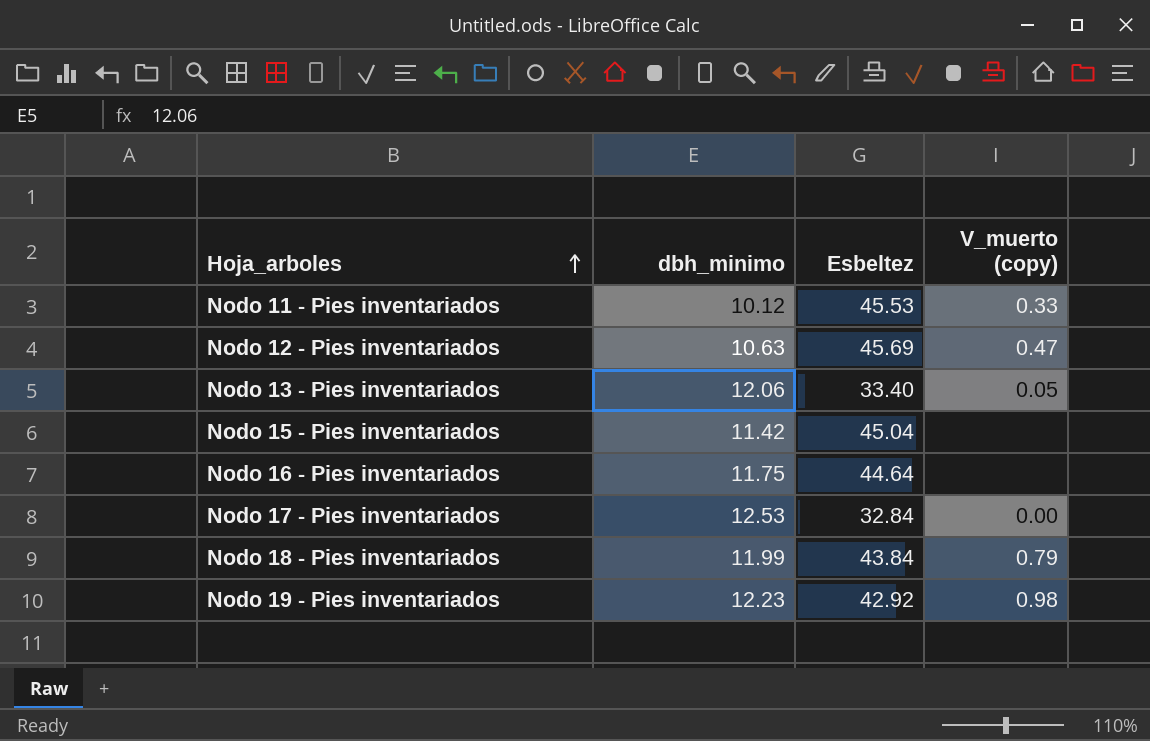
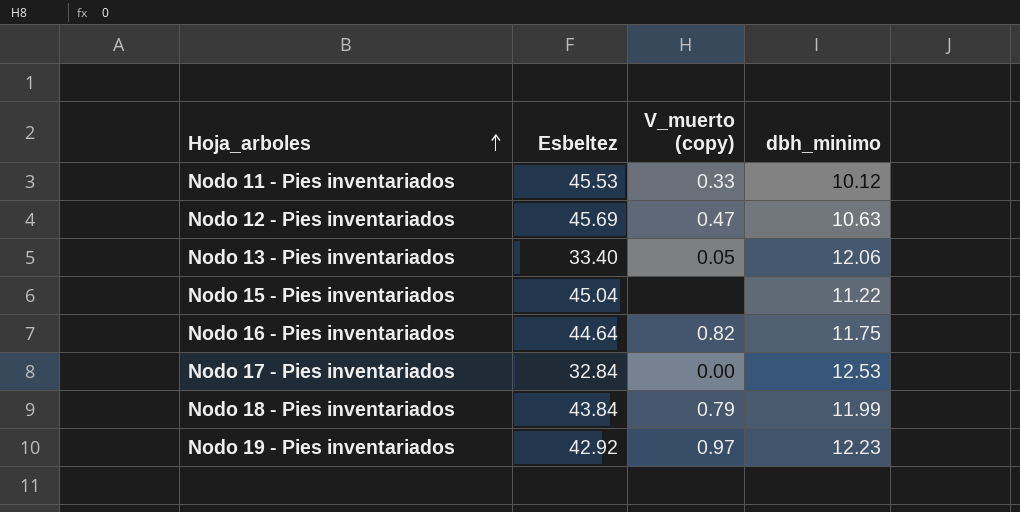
column dbh_minimo | position: 2 -> 4
Nodo 15 - Pies inventariados | dbh_minimo: 11.42 -> 11.22
Nodo 16 - Pies inventariados | V_muerto (copy): none -> 0.82
Nodo 19 - Pies inventariados | V_muerto (copy): 0.98 -> 0.97

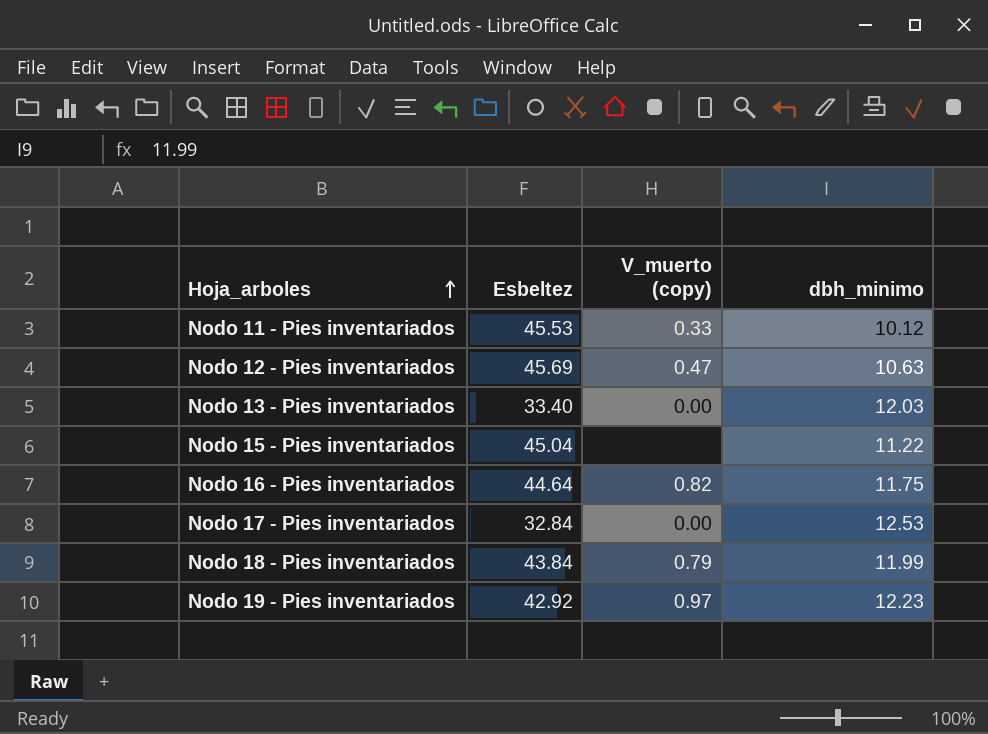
Nodo 13 - Pies inventariados | V_muerto (copy): 0.05 -> 0.00
Nodo 13 - Pies inventariados | dbh_minimo: 12.06 -> 12.03

